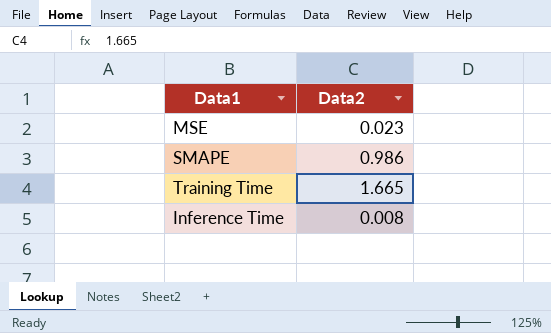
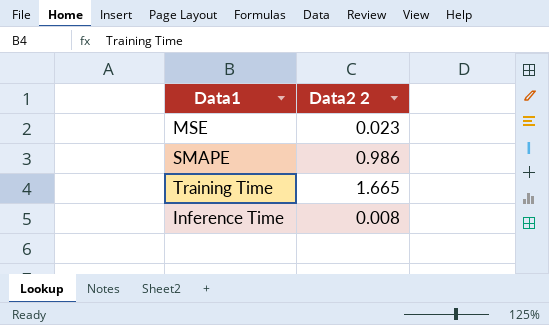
column name: Data2 -> Data2 2

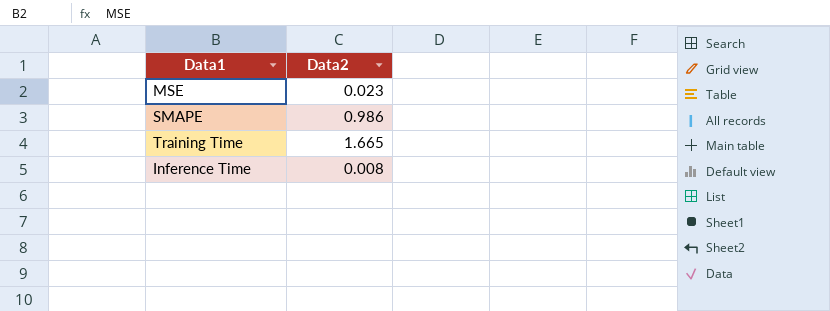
column name: Data2 2 -> Data2

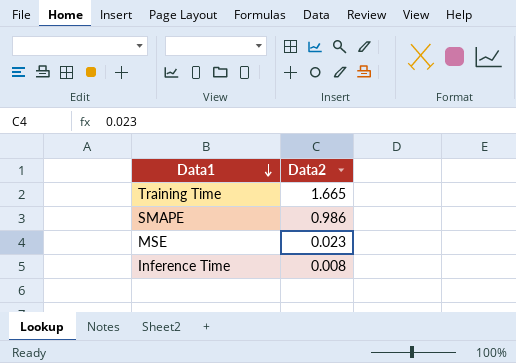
row order: none -> Data1 descending

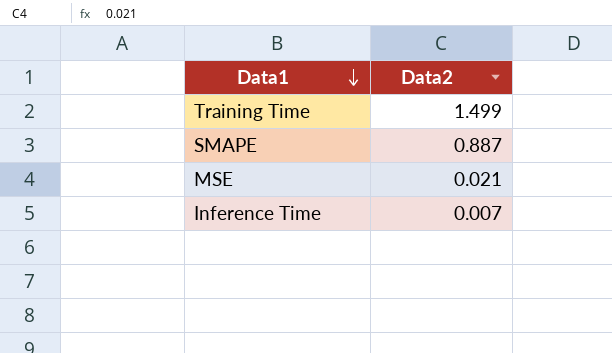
Training Time | Data2: 1.665 -> 1.499
SMAPE | Data2: 0.986 -> 0.887
MSE | Data2: 0.023 -> 0.021
Inference Time | Data2: 0.008 -> 0.007

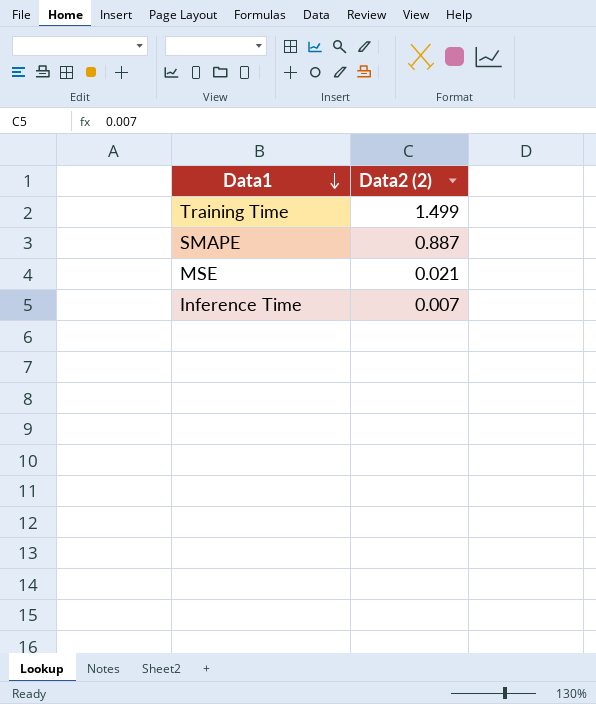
column name: Data2 -> Data2 (2)

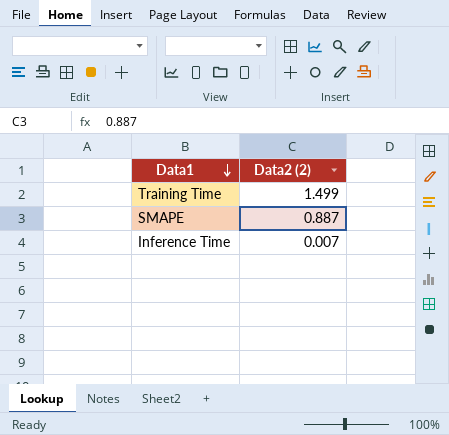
row MSE: 0.021 -> none

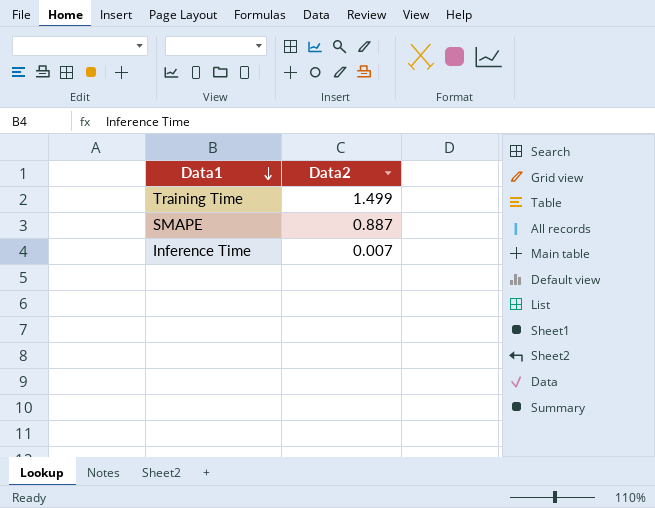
column name: Data2 (2) -> Data2

